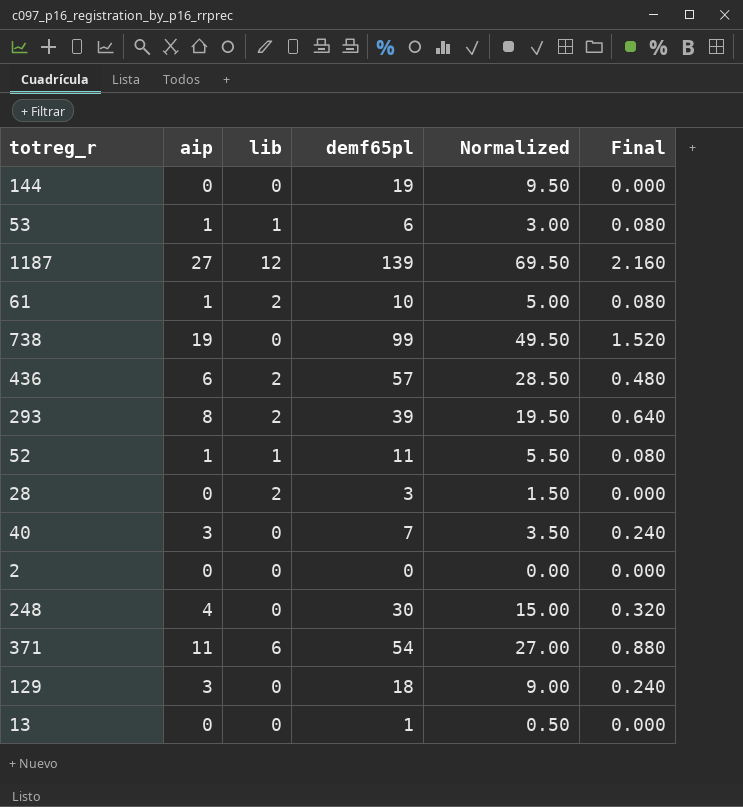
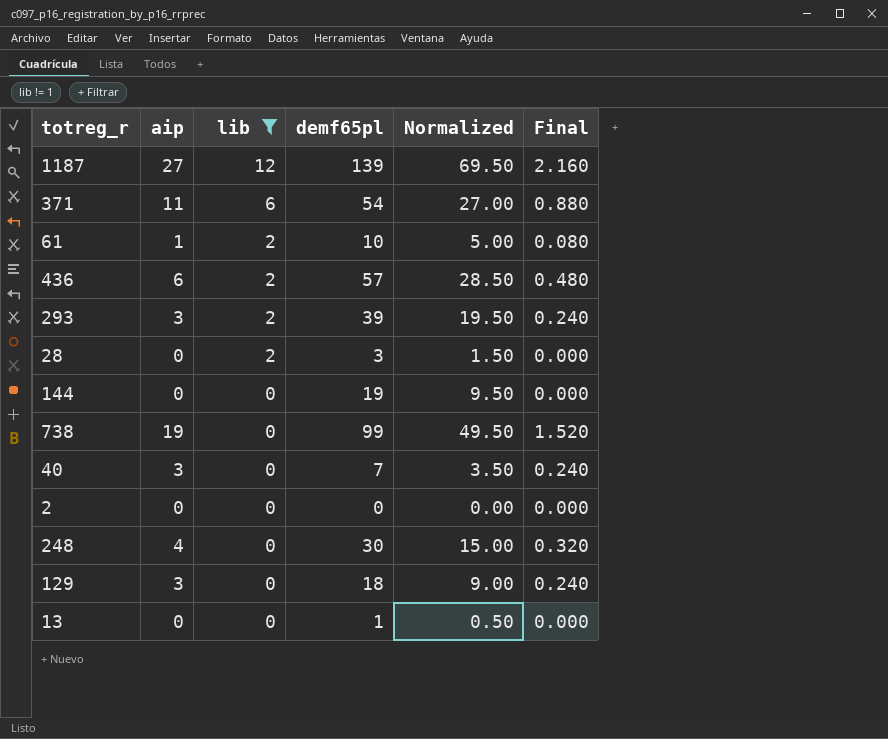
filter: none -> lib != 1
row order: none -> lib descending
293 | aip: 8 -> 3
293 | Final: 0.640 -> 0.240

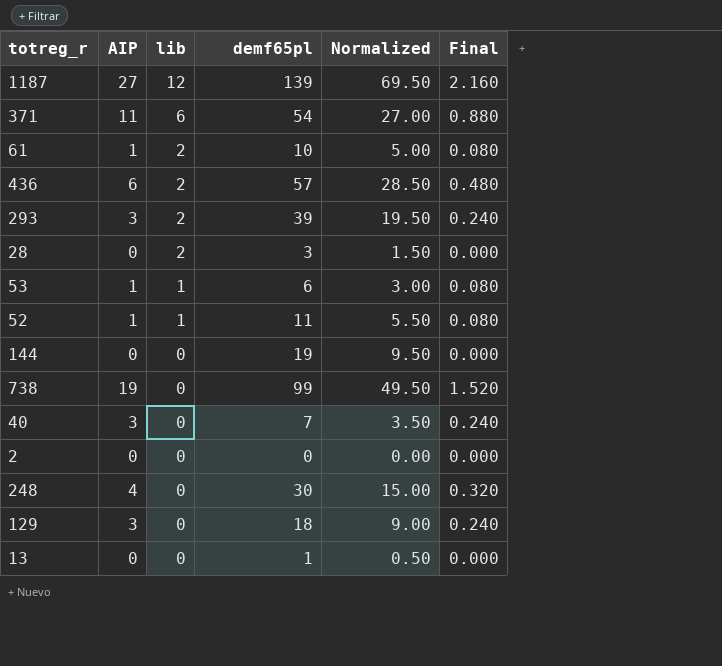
filter: lib != 1 -> none
column name: aip -> AIP

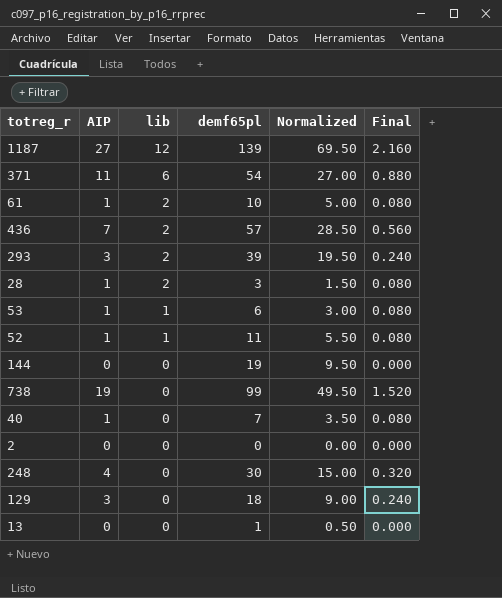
436 | AIP: 6 -> 7
436 | Final: 0.480 -> 0.560
28 | AIP: 0 -> 1
28 | Final: 0.000 -> 0.080
40 | AIP: 3 -> 1
40 | Final: 0.240 -> 0.080

